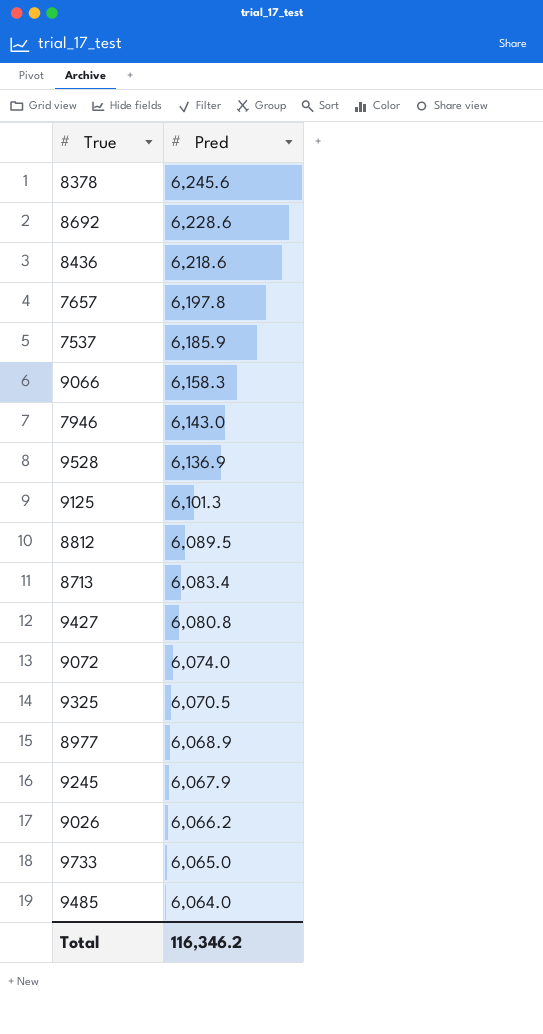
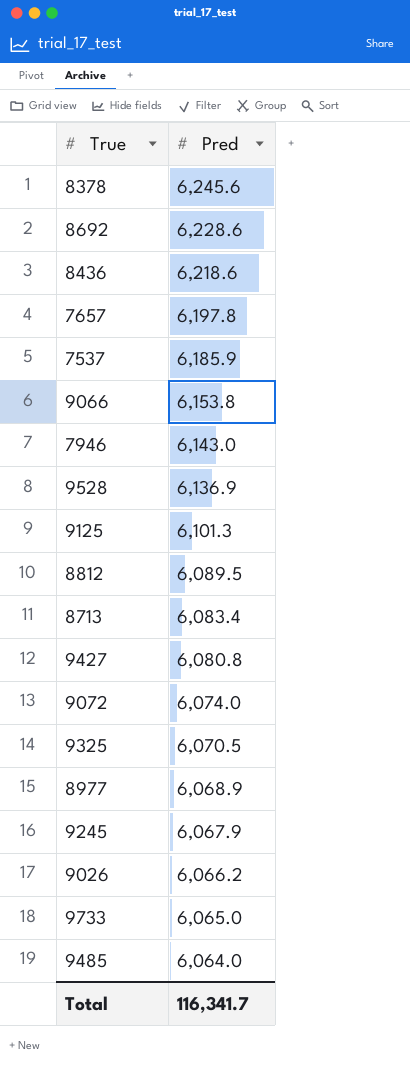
9066 | Pred: 6,158.3 -> 6,153.8
Total | Pred: 116,346.2 -> 116,341.7

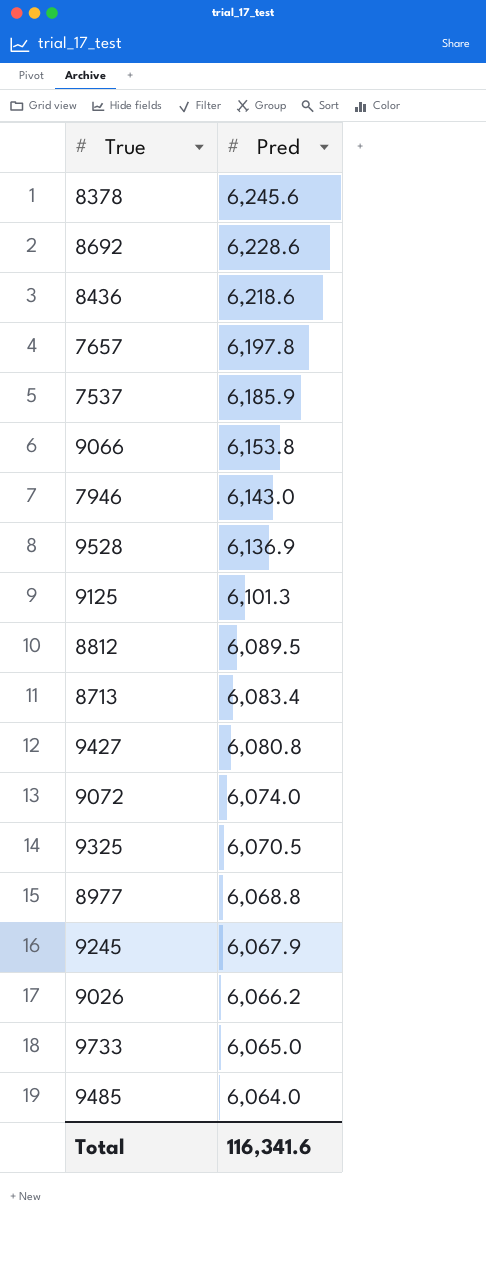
8977 | Pred: 6,068.9 -> 6,068.8
Total | Pred: 116,341.7 -> 116,341.6

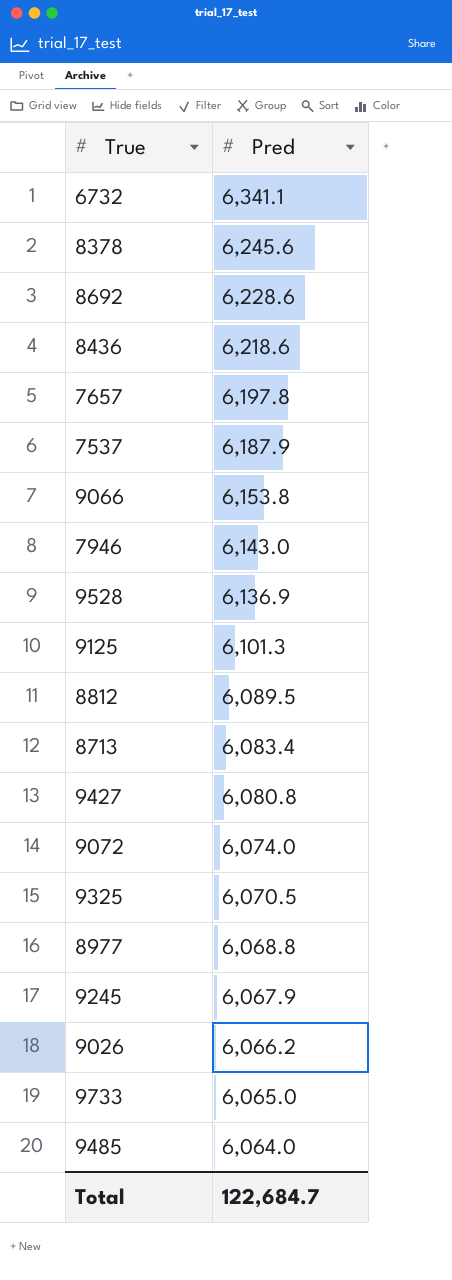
row 6732: none -> 6,341.1
7537 | Pred: 6,185.9 -> 6,187.9
Total | Pred: 116,341.6 -> 122,684.7

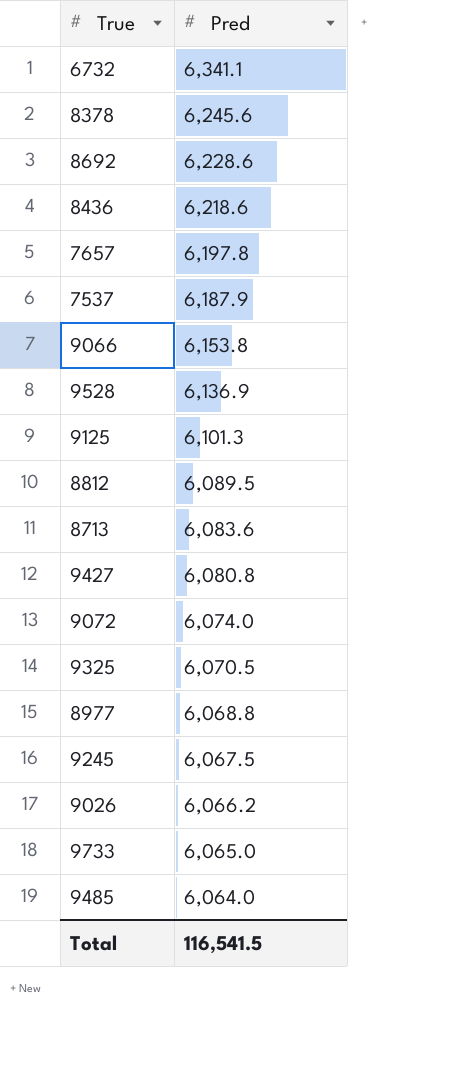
row 7946: 6,143.0 -> none
8713 | Pred: 6,083.4 -> 6,083.6
9245 | Pred: 6,067.9 -> 6,067.5
Total | Pred: 122,684.7 -> 116,541.5

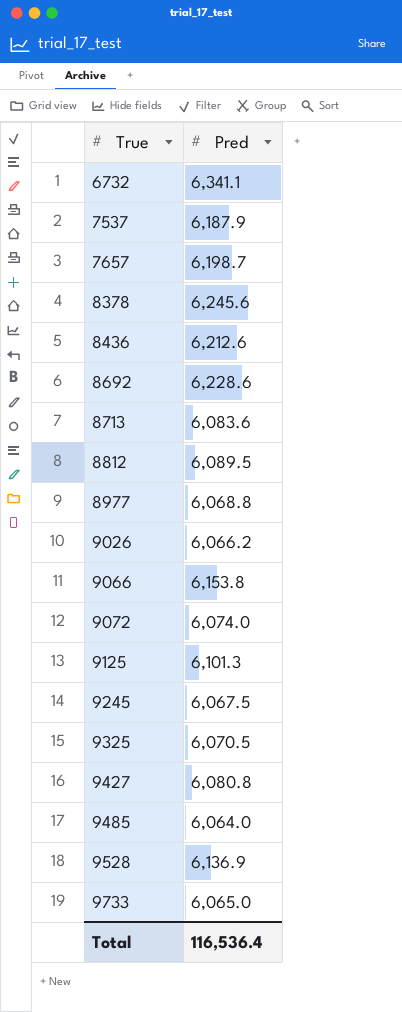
row order: Pred descending -> True ascending
7657 | Pred: 6,197.8 -> 6,198.7
8436 | Pred: 6,218.6 -> 6,212.6
Total | Pred: 116,541.5 -> 116,536.4

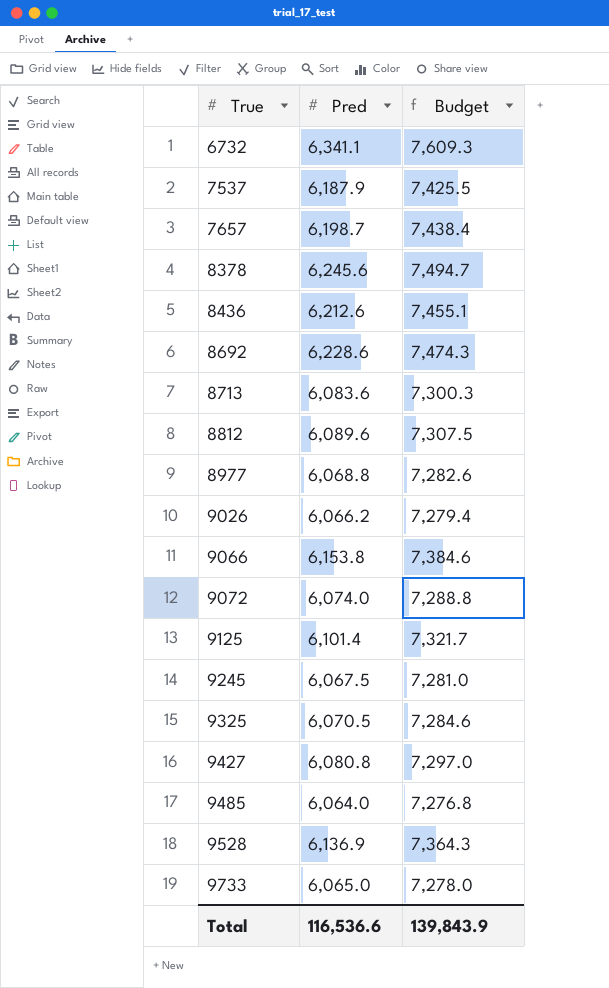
column Budget | formula: none -> [Pred] * 1.2
8812 | Pred: 6,089.5 -> 6,089.6
9125 | Pred: 6,101.3 -> 6,101.4
Total | Pred: 116,536.4 -> 116,536.6

